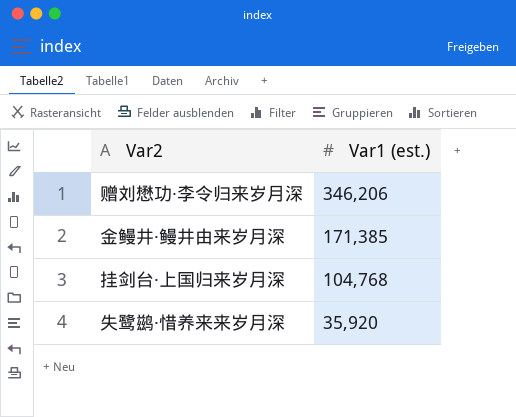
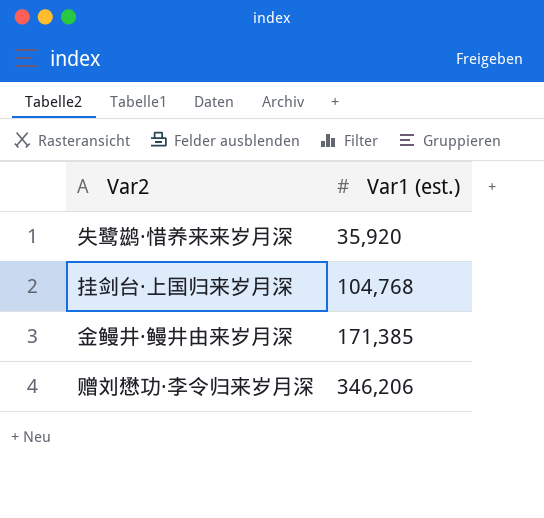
row order: Var1 (est.) descending -> Var1 (est.) ascending

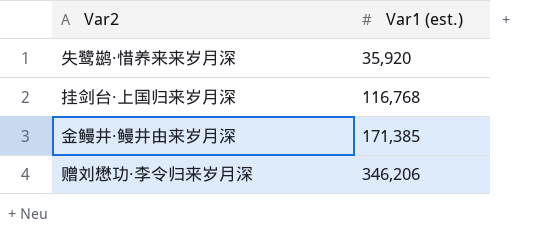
挂剑台·上国归来岁月深 | Var1 (est.): 104,768 -> 116,768

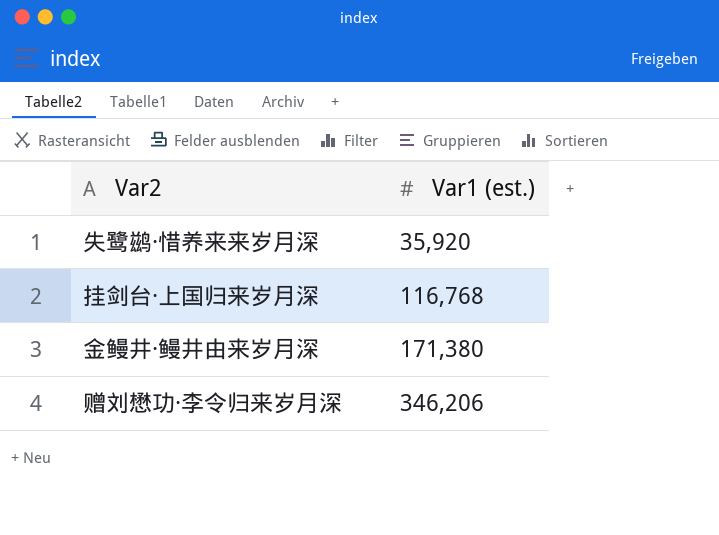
金鳗井·鳗井由来岁月深 | Var1 (est.): 171,385 -> 171,380

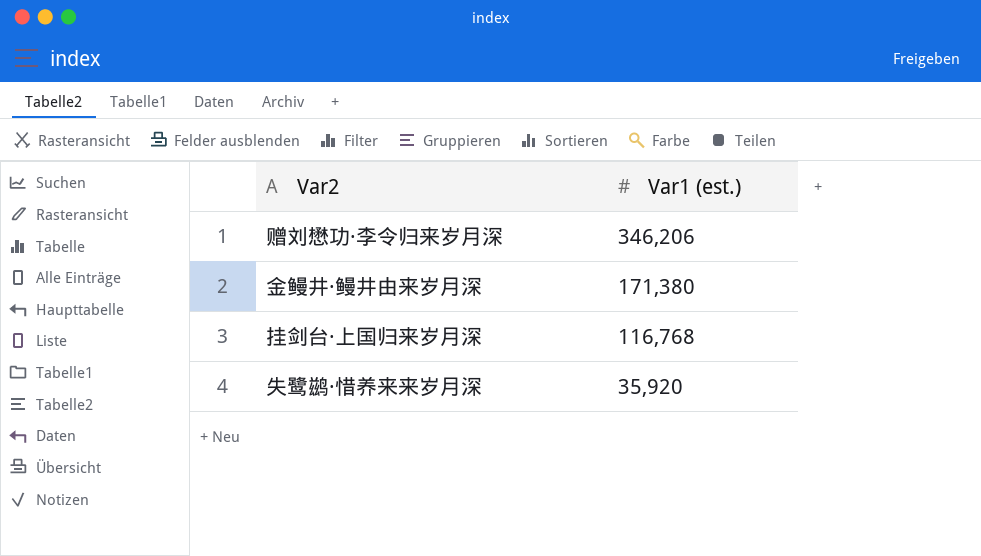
row order: Var1 (est.) ascending -> Var1 (est.) descending

